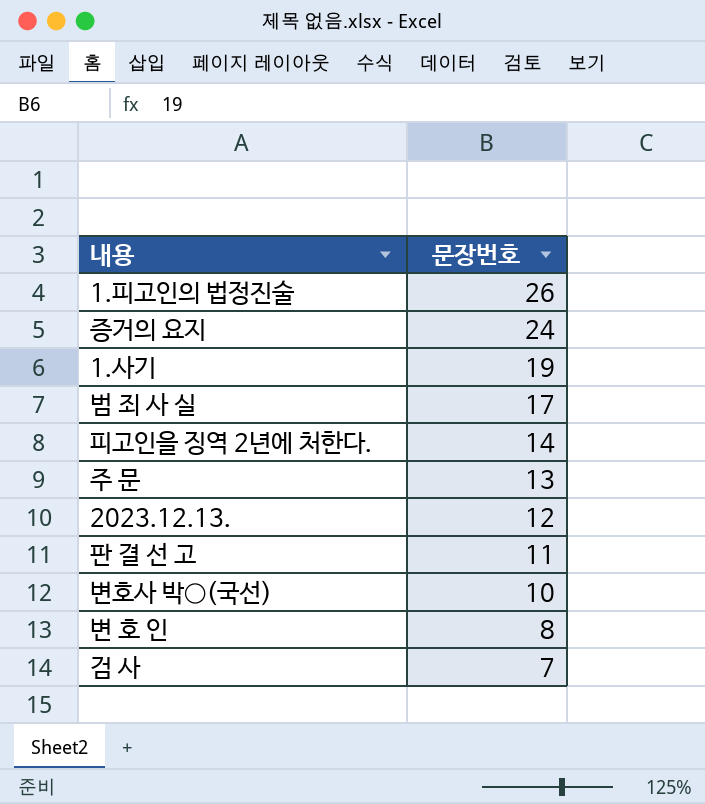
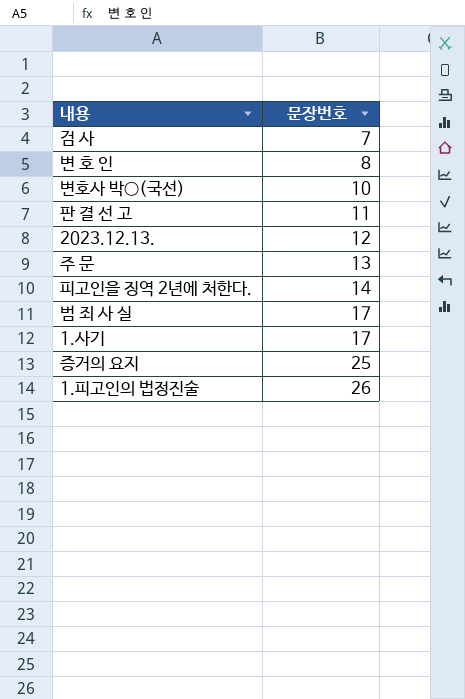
row order: 문장번호 descending -> 문장번호 ascending
1.사기 | 문장번호: 19 -> 17
증거의 요지 | 문장번호: 24 -> 25

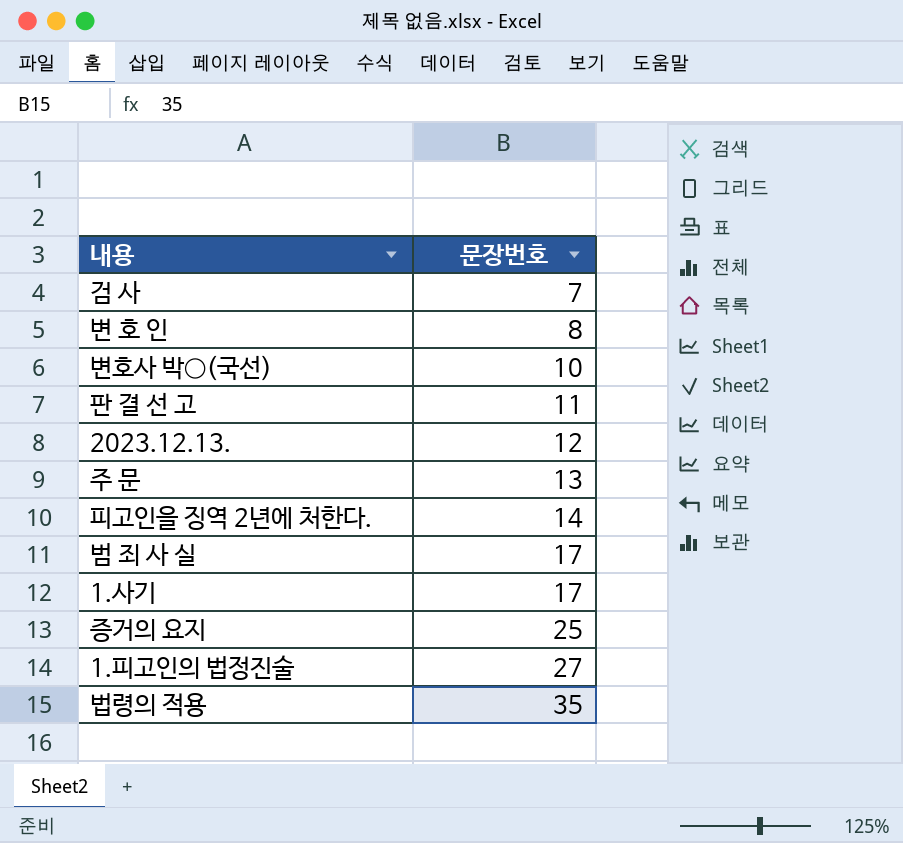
1.피고인의 법정진술 | 문장번호: 26 -> 27
row 법령의 적용: none -> 35

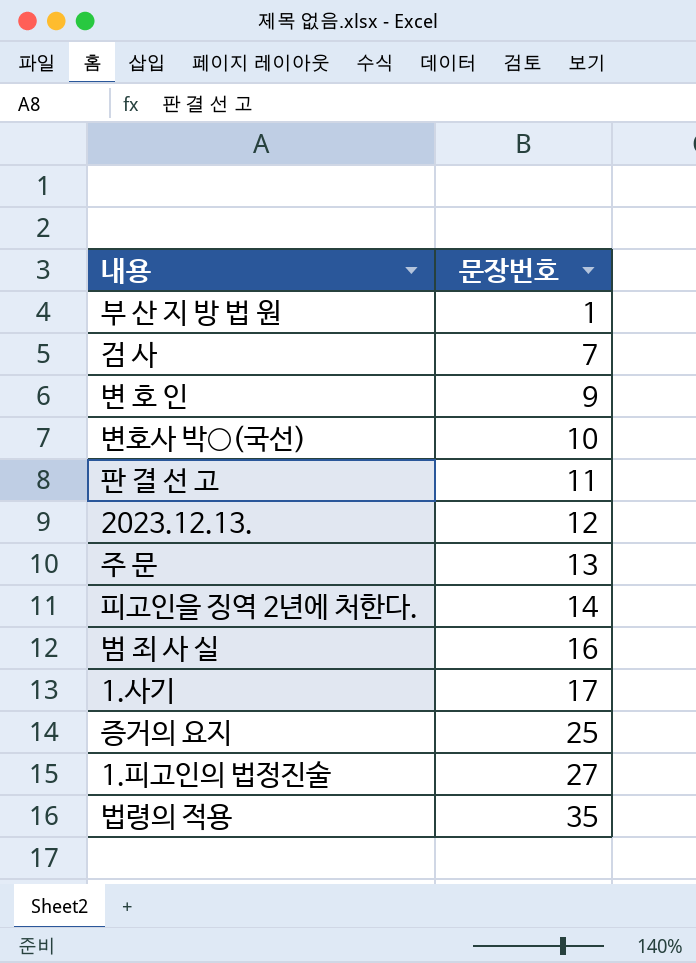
row 부 산 지 방 법 원: none -> 1
변 호 인 | 문장번호: 8 -> 9
범 죄 사 실 | 문장번호: 17 -> 16

